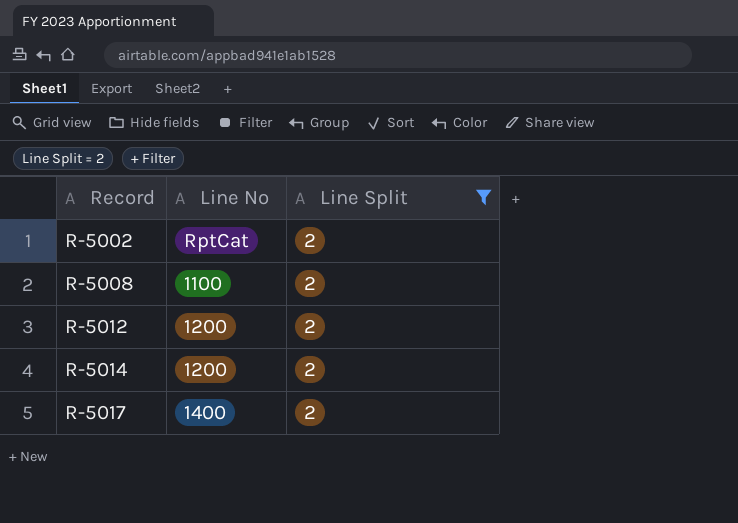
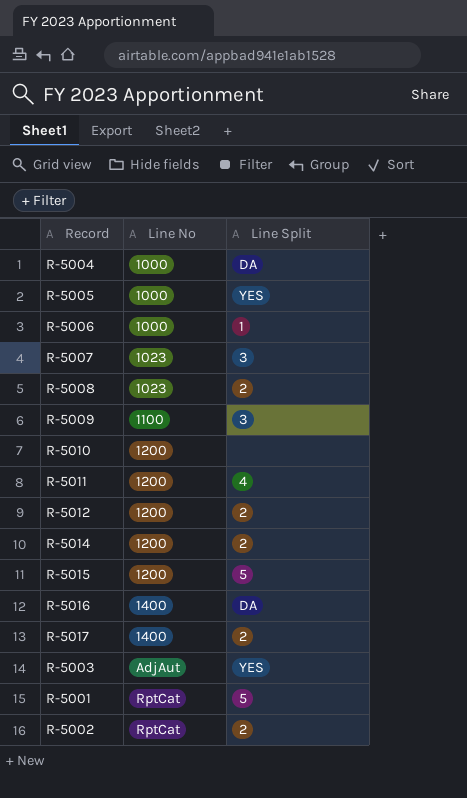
filter: Line Split = 2 -> none
row order: Record ascending -> Line No ascending
R-5008 | Line No: 1100 -> 1023

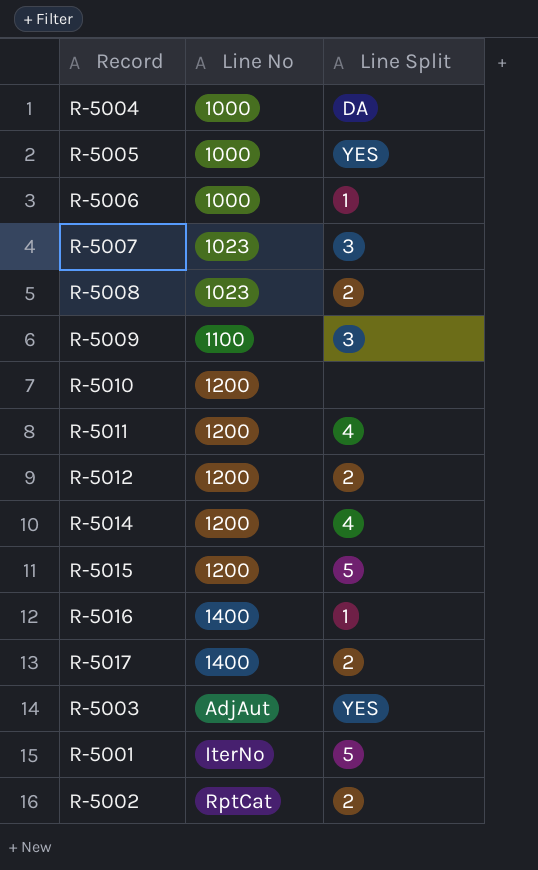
R-5014 | Line Split: 2 -> 4
R-5016 | Line Split: DA -> 1
R-5001 | Line No: RptCat -> IterNo

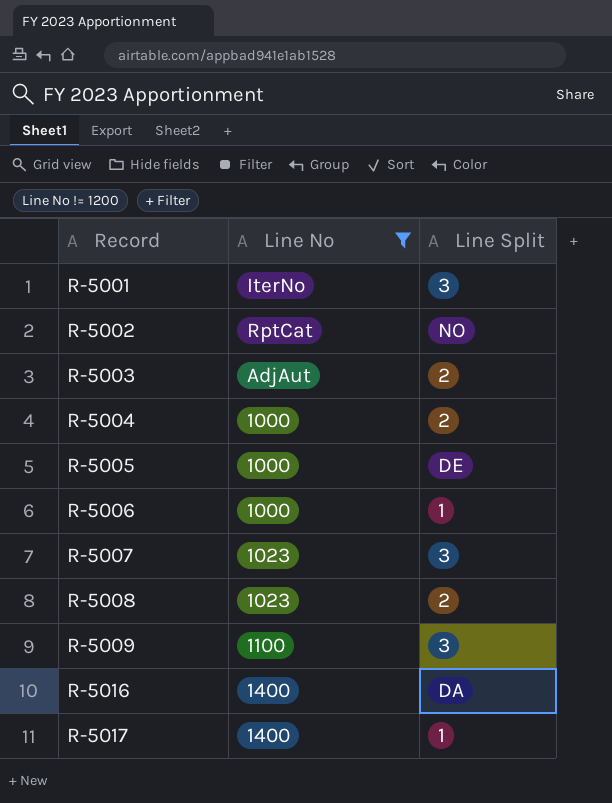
filter: none -> Line No != 1200
row order: Line No ascending -> Record ascending
R-5001 | Line Split: 5 -> 3
R-5002 | Line Split: 2 -> NO
R-5003 | Line Split: YES -> 2
R-5004 | Line Split: DA -> 2
R-5005 | Line Split: YES -> DE
R-5016 | Line Split: 1 -> DA
R-5017 | Line Split: 2 -> 1

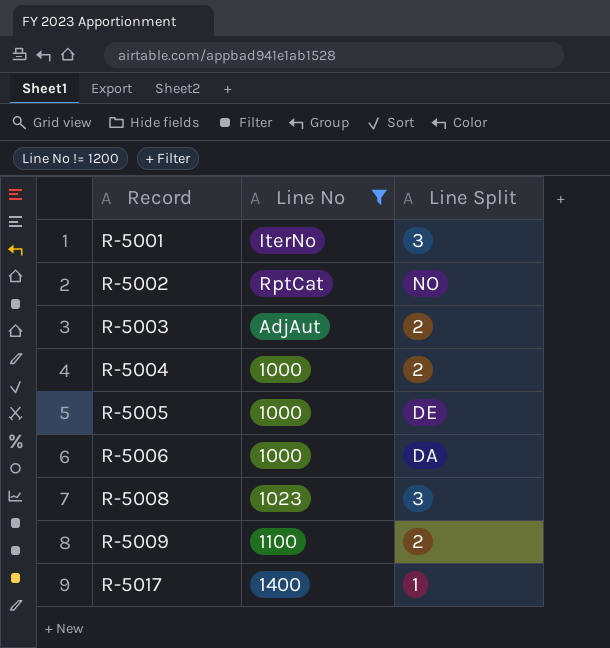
row R-5007: 1023 | 3 -> none
row R-5016: 1400 | DA -> none
R-5006 | Line Split: 1 -> DA
R-5008 | Line Split: 2 -> 3
R-5009 | Line Split: 3 -> 2

